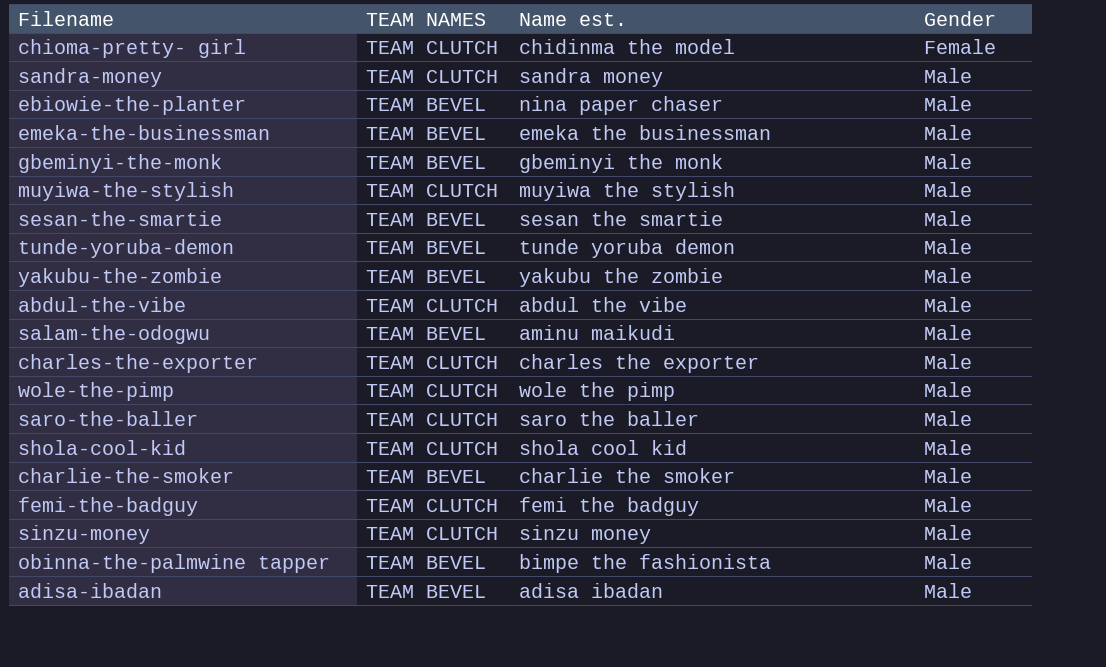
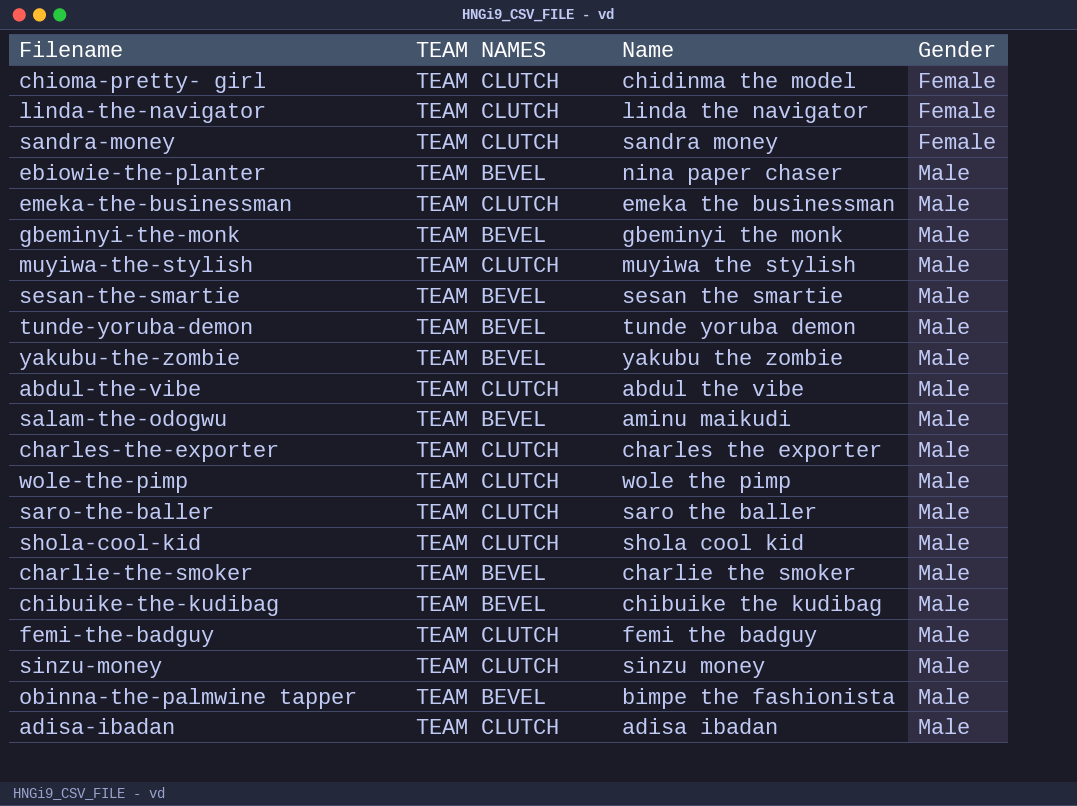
column name: Name est. -> Name
row linda-the-navigator: none -> TEAM CLUTCH | linda the navigator | Female
sandra-money | Gender: Male -> Female
emeka-the-businessman | TEAM NAMES: TEAM BEVEL -> TEAM CLUTCH
row chibuike-the-kudibag: none -> TEAM BEVEL | chibuike the kudibag | Male
adisa-ibadan | TEAM NAMES: TEAM BEVEL -> TEAM CLUTCH

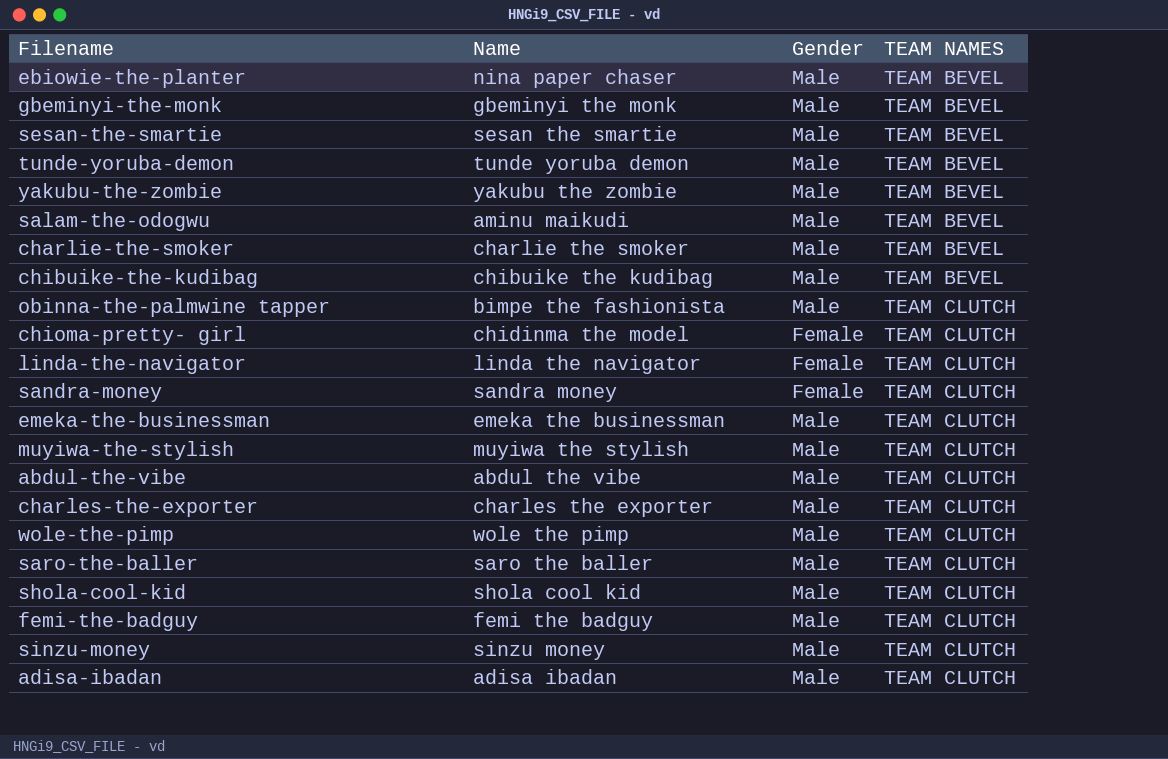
row order: Gender ascending -> TEAM NAMES ascending
column TEAM NAMES | position: 2 -> 4
obinna-the-palmwine tapper | TEAM NAMES: TEAM BEVEL -> TEAM CLUTCH

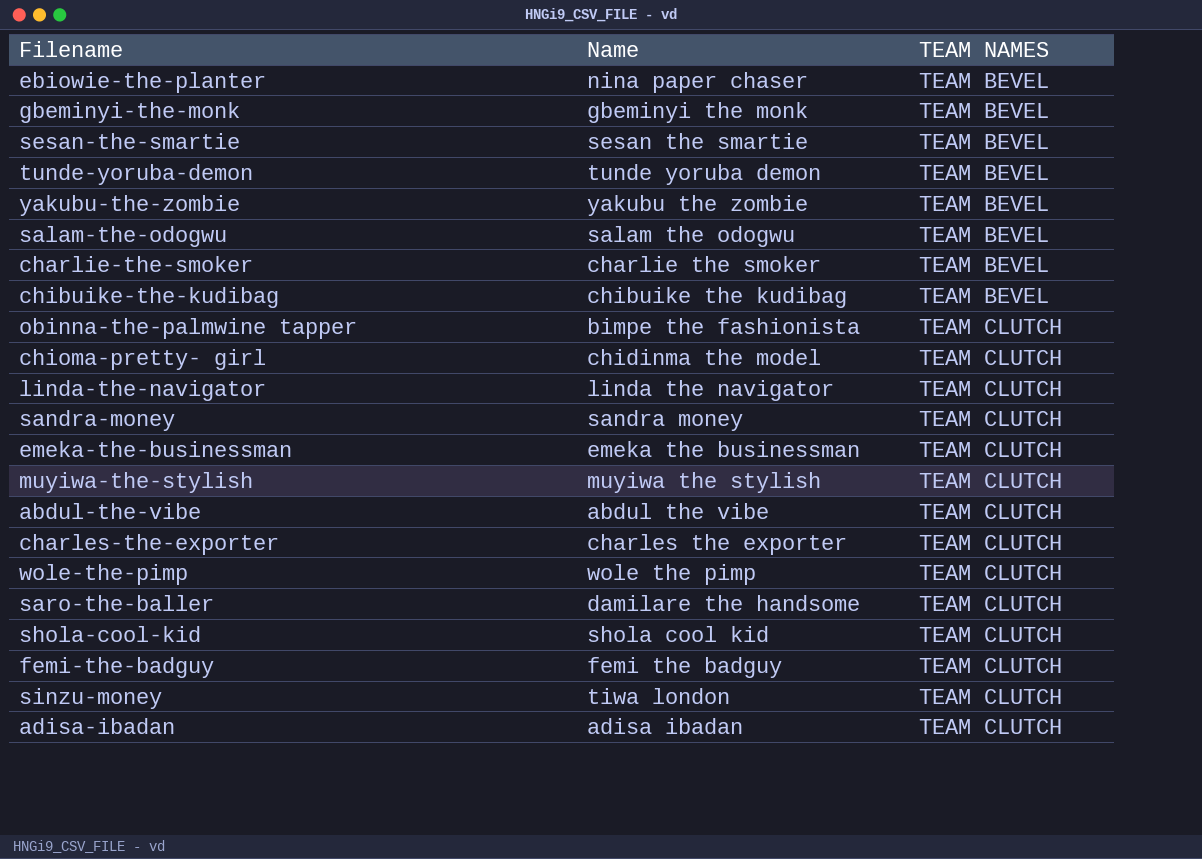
column Gender | position: 3 -> none
salam-the-odogwu | Name: aminu maikudi -> salam the odogwu
saro-the-baller | Name: saro the baller -> damilare the handsome
sinzu-money | Name: sinzu money -> tiwa london

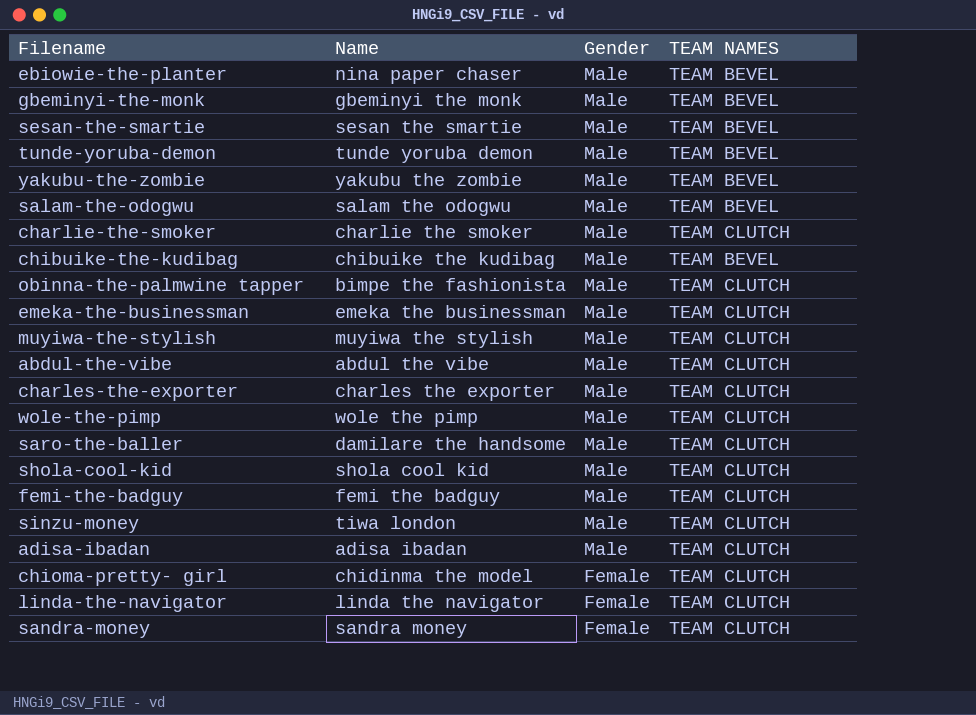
row order: TEAM NAMES ascending -> Gender descending
column Gender | position: none -> 3
charlie-the-smoker | TEAM NAMES: TEAM BEVEL -> TEAM CLUTCH

